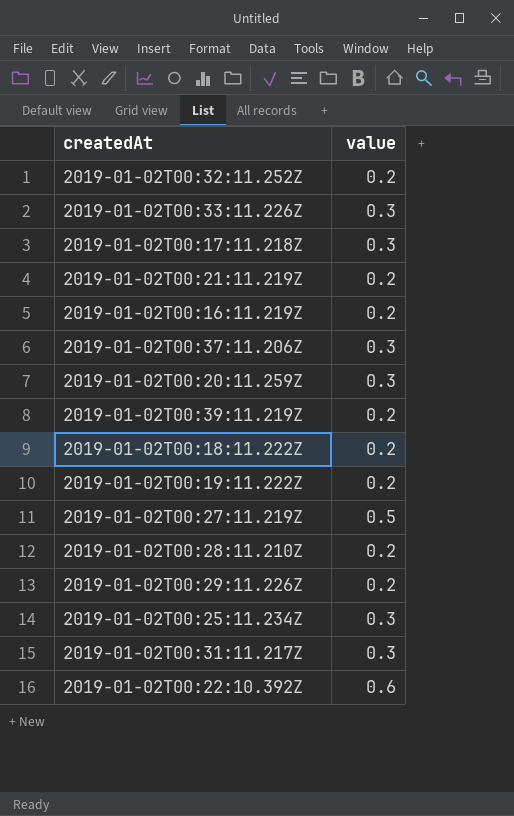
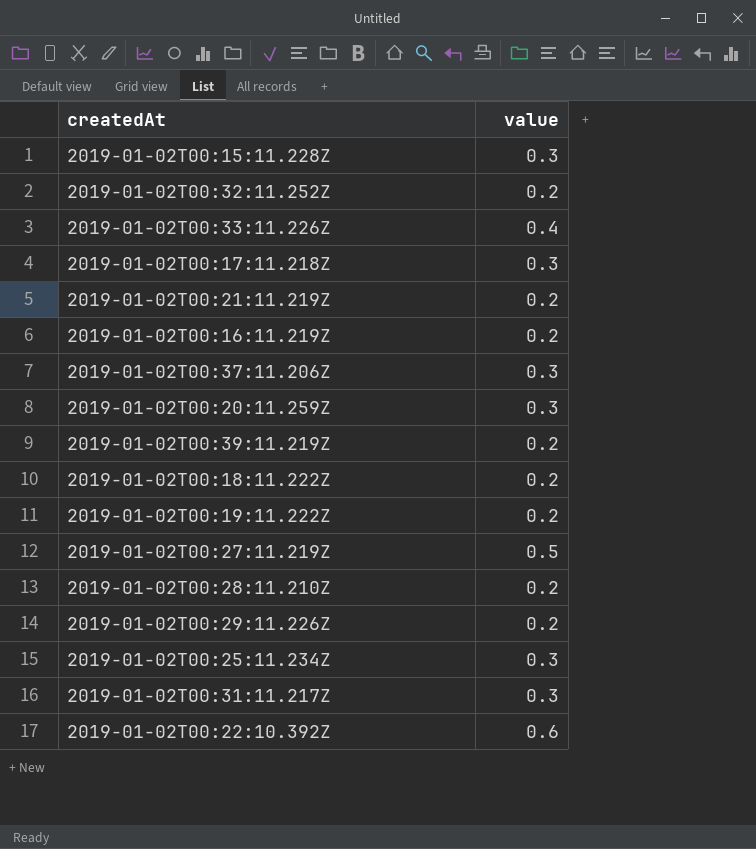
row 2019-01-02T00:15:11.228Z: none -> 0.3
2019-01-02T00:33:11.226Z | value: 0.3 -> 0.4

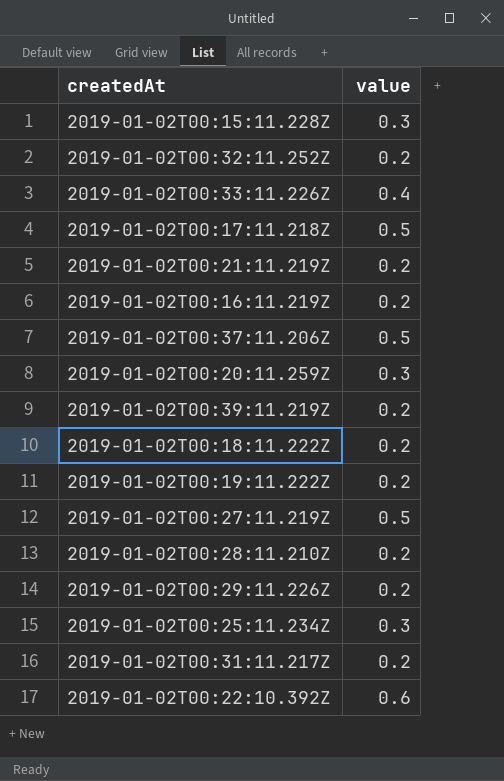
2019-01-02T00:17:11.218Z | value: 0.3 -> 0.5
2019-01-02T00:37:11.206Z | value: 0.3 -> 0.5
2019-01-02T00:31:11.217Z | value: 0.3 -> 0.2

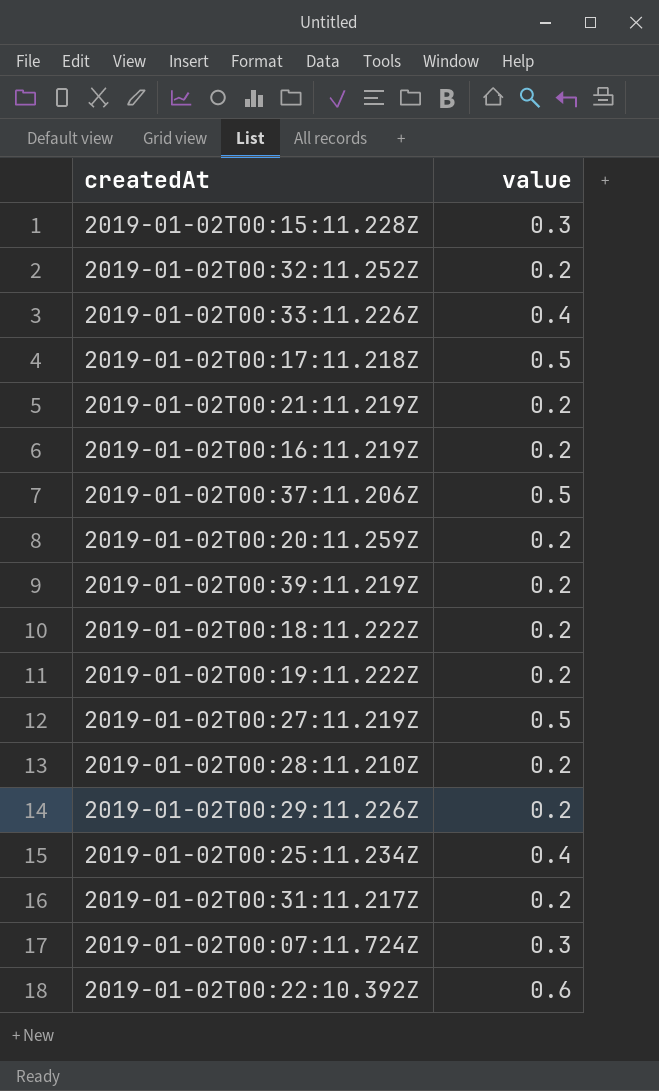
2019-01-02T00:20:11.259Z | value: 0.3 -> 0.2
2019-01-02T00:25:11.234Z | value: 0.3 -> 0.4
row 2019-01-02T00:07:11.724Z: none -> 0.3

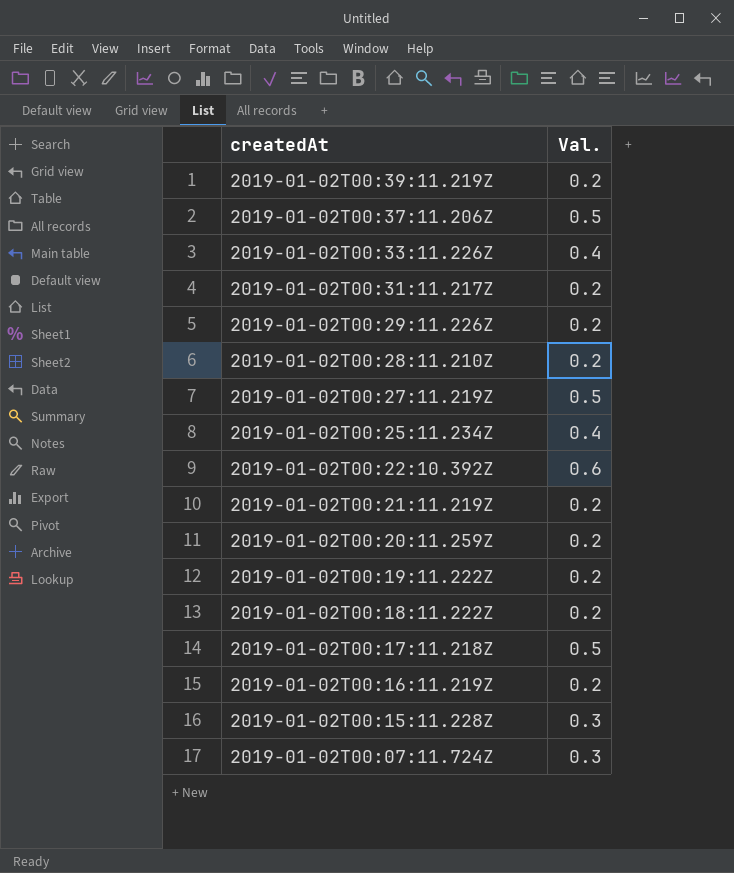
row order: none -> createdAt descending
column name: value -> Val.
row 2019-01-02T00:32:11.252Z: 0.2 -> none

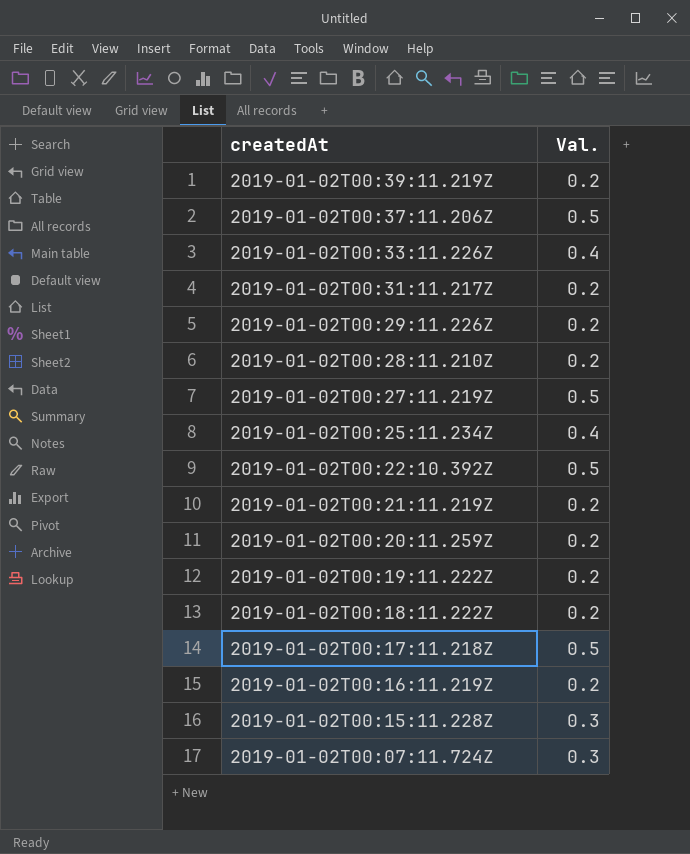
2019-01-02T00:22:10.392Z | Val.: 0.6 -> 0.5

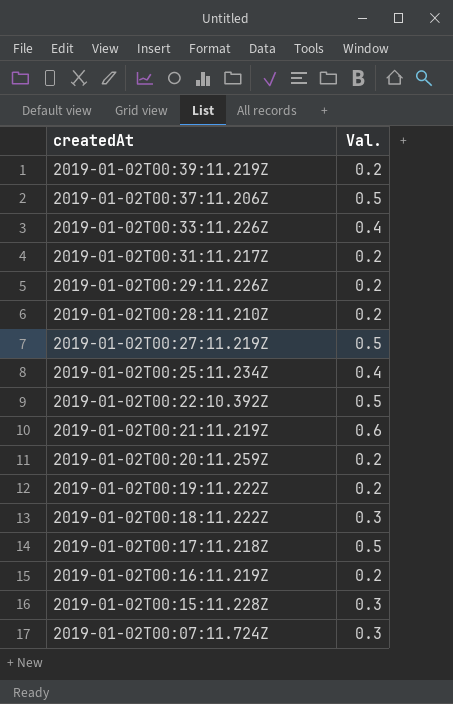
2019-01-02T00:21:11.219Z | Val.: 0.2 -> 0.6
2019-01-02T00:18:11.222Z | Val.: 0.2 -> 0.3

